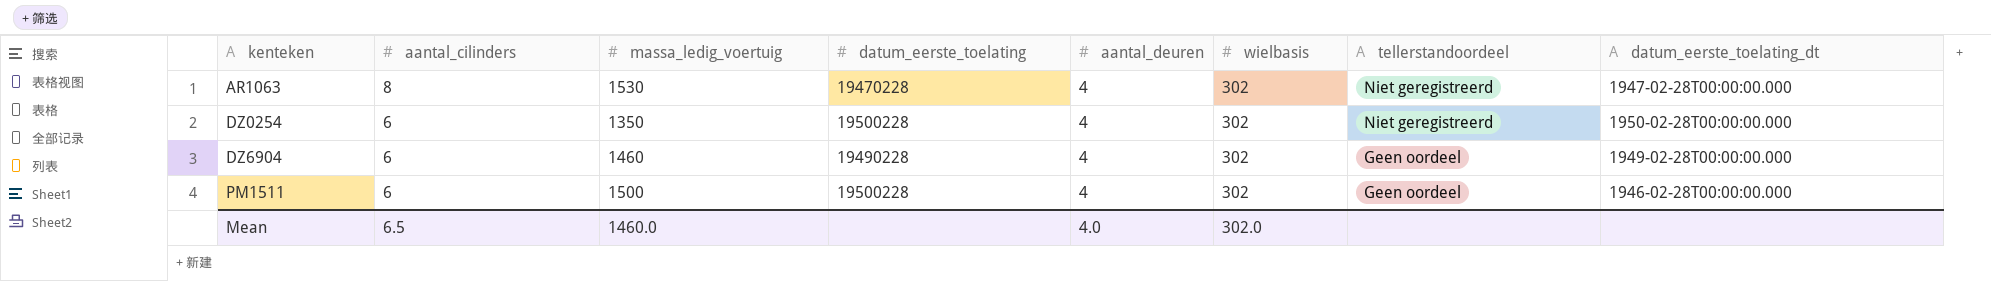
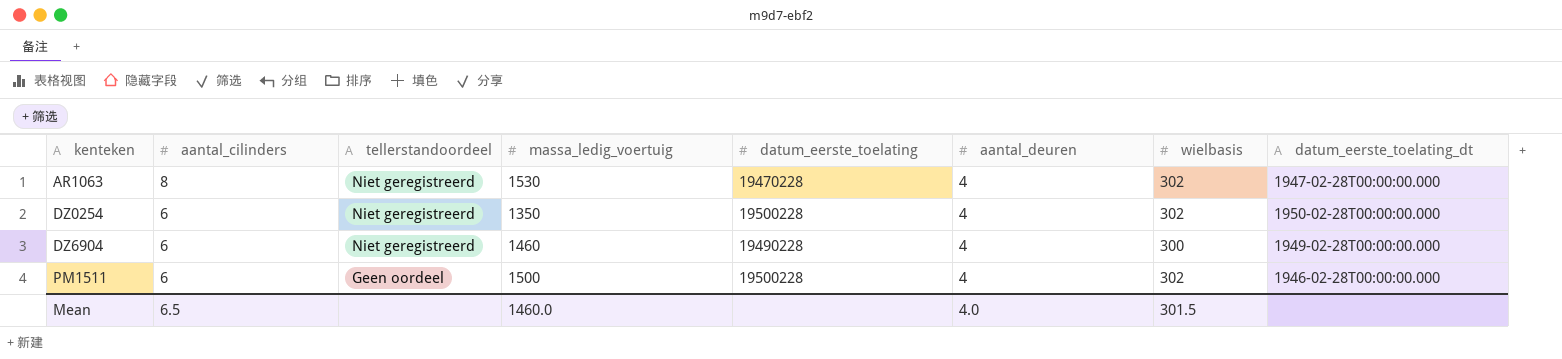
column tellerstandoordeel | position: 7 -> 3
DZ6904 | tellerstandoordeel: Geen oordeel -> Niet geregistreerd
DZ6904 | wielbasis: 302 -> 300
Mean | wielbasis: 302.0 -> 301.5

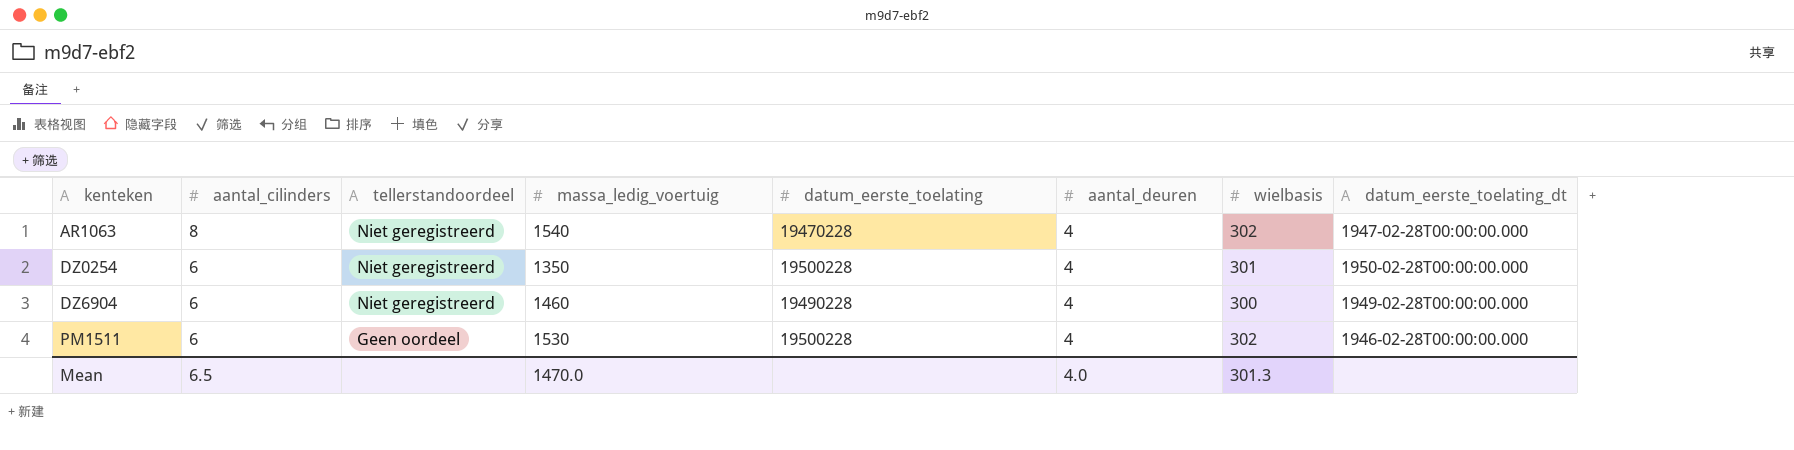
AR1063 | massa_ledig_voertuig: 1530 -> 1540
DZ0254 | wielbasis: 302 -> 301
PM1511 | massa_ledig_voertuig: 1500 -> 1530
Mean | massa_ledig_voertuig: 1460.0 -> 1470.0
Mean | wielbasis: 301.5 -> 301.3

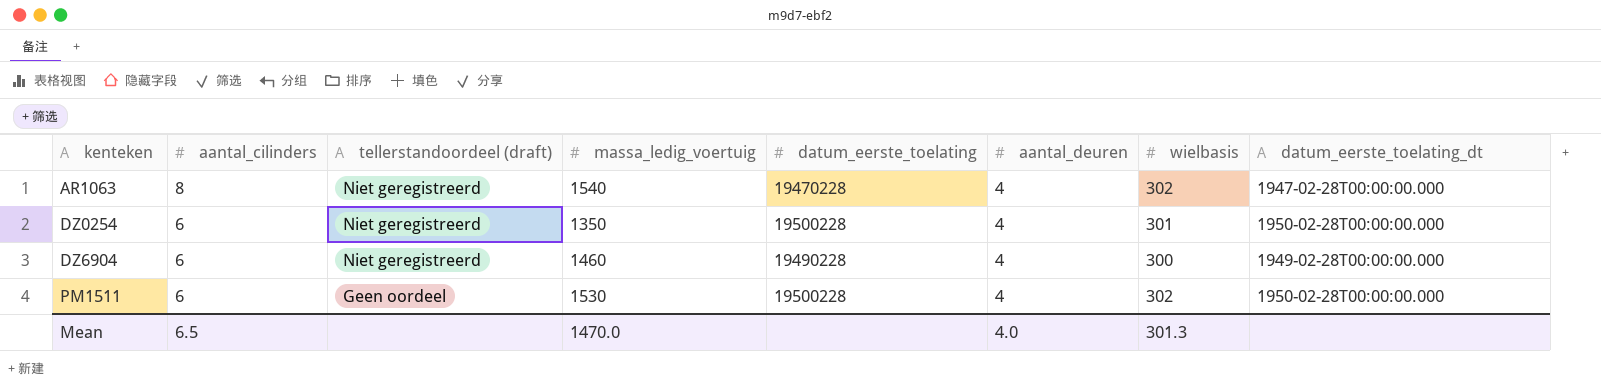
column name: tellerstandoordeel -> tellerstandoordeel (draft)
PM1511 | datum_eerste_toelating_dt: 1946-02-28T00:00:00.000 -> 1950-02-28T00:00:00.000

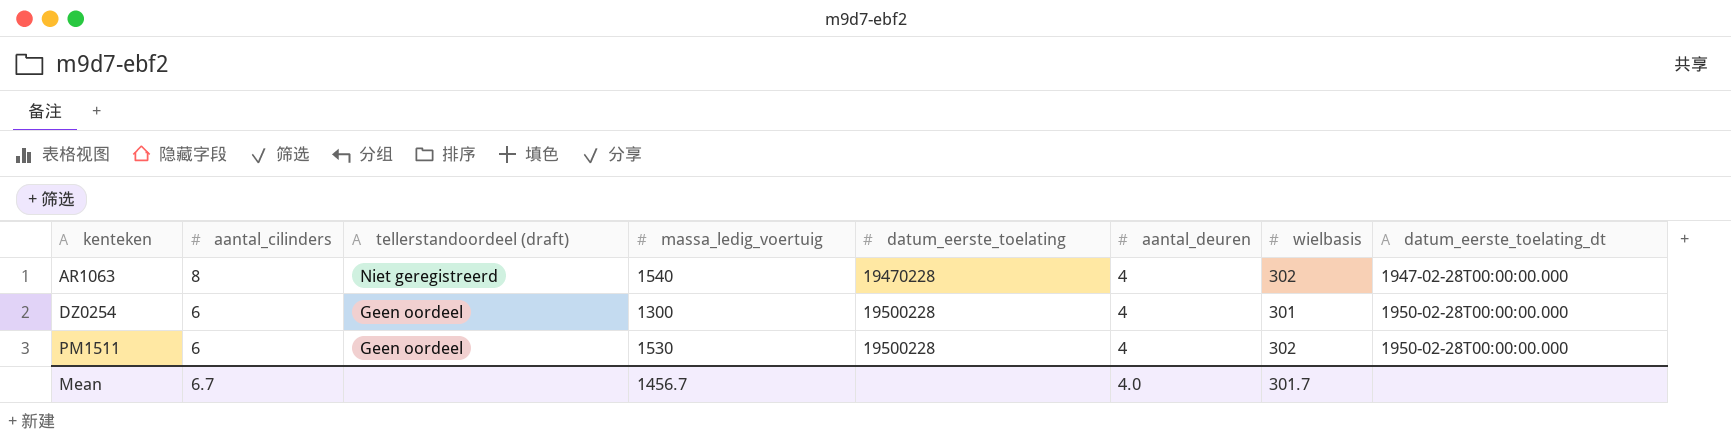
row DZ6904: 6 | Niet geregistreerd | 1460 | 19490228 | 4 | 300 | 1949-02-28T00:00:00.000 -> none
DZ0254 | tellerstandoordeel (draft): Niet geregistreerd -> Geen oordeel
DZ0254 | massa_ledig_voertuig: 1350 -> 1300
Mean | aantal_cilinders: 6.5 -> 6.7
Mean | massa_ledig_voertuig: 1470.0 -> 1456.7
Mean | wielbasis: 301.3 -> 301.7

